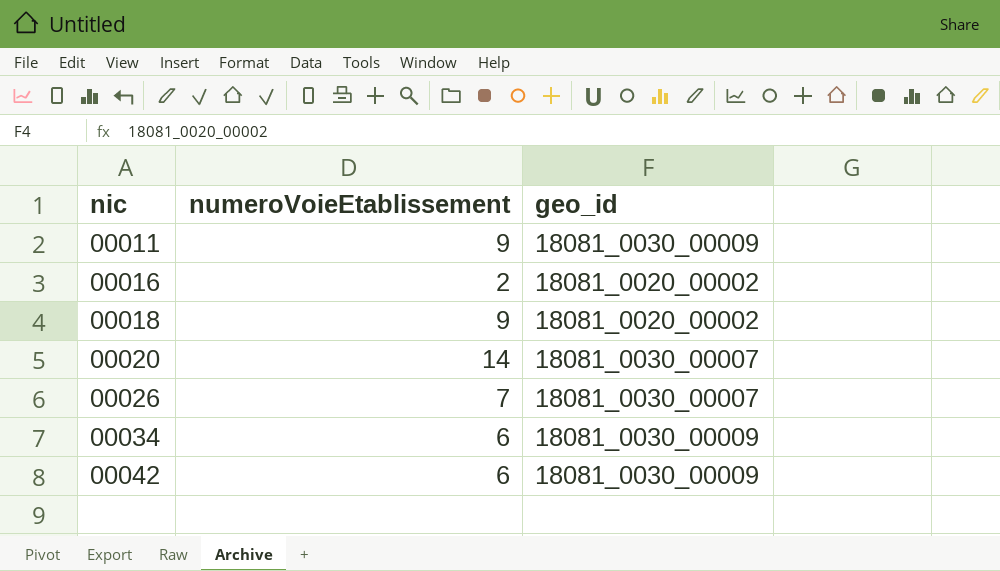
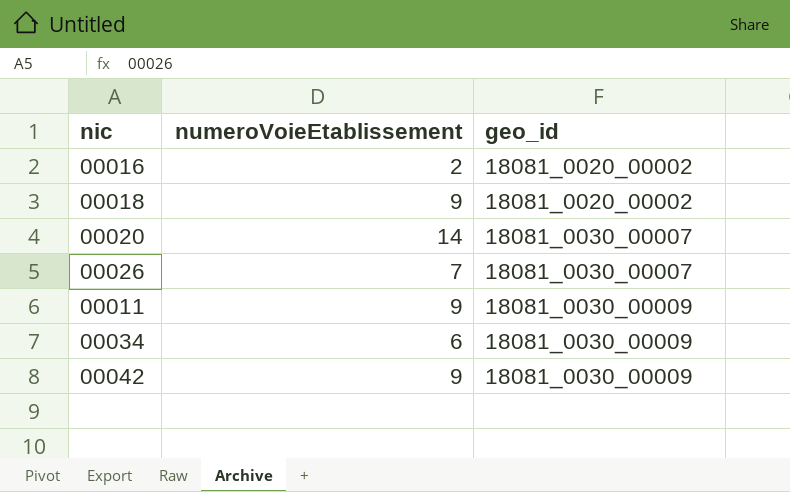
row order: nic ascending -> geo_id ascending
00042 | numeroVoieEtablissement: 6 -> 9

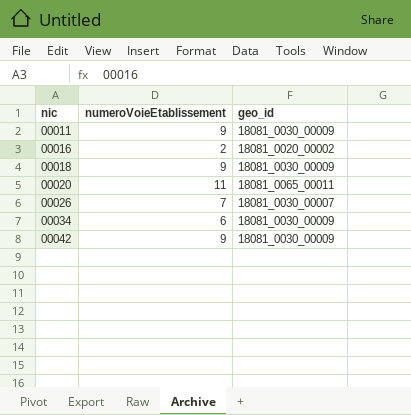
row order: geo_id ascending -> nic ascending
00018 | geo_id: 18081_0020_00002 -> 18081_0030_00009
00020 | numeroVoieEtablissement: 14 -> 11
00020 | geo_id: 18081_0030_00007 -> 18081_0065_00011

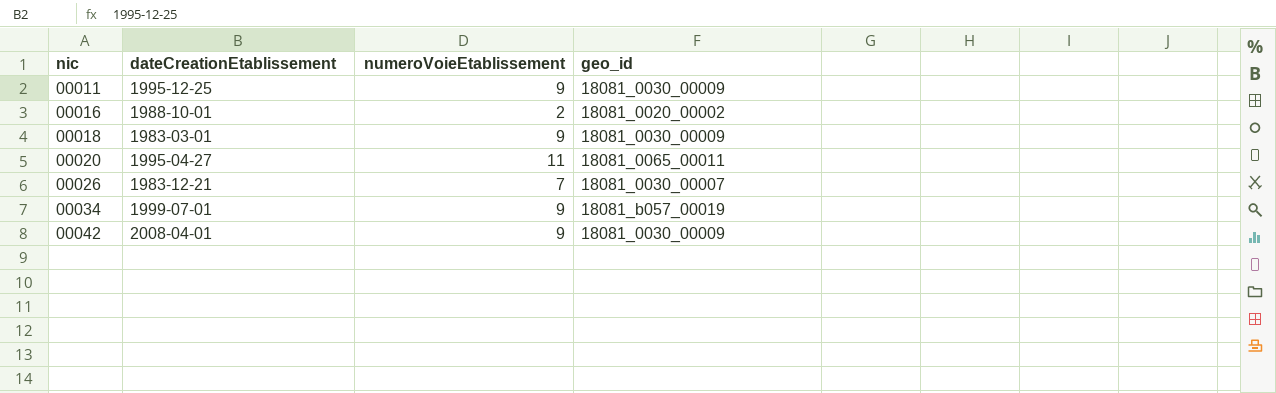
column dateCreationEtablissement | position: none -> 2
00034 | numeroVoieEtablissement: 6 -> 9
00034 | geo_id: 18081_0030_00009 -> 18081_b057_00019

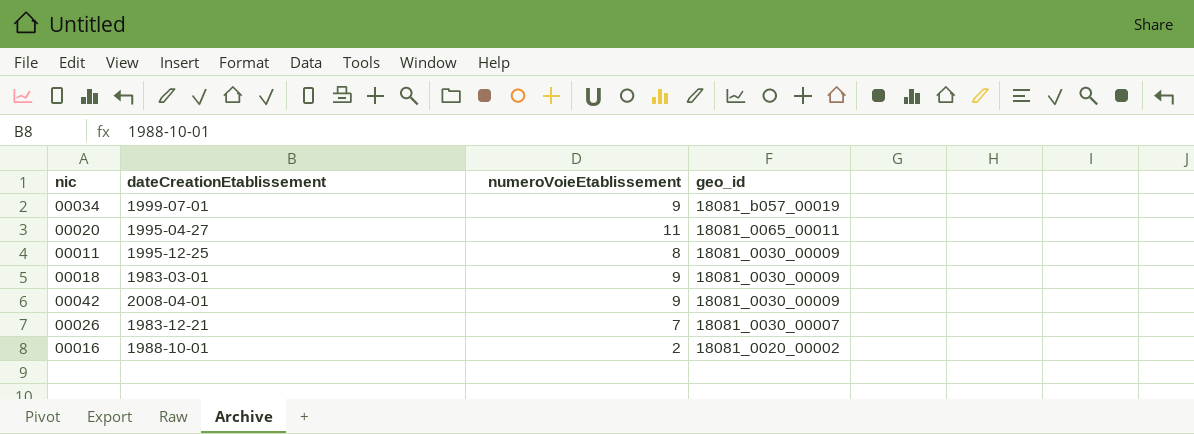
row order: nic ascending -> geo_id descending
00011 | numeroVoieEtablissement: 9 -> 8

